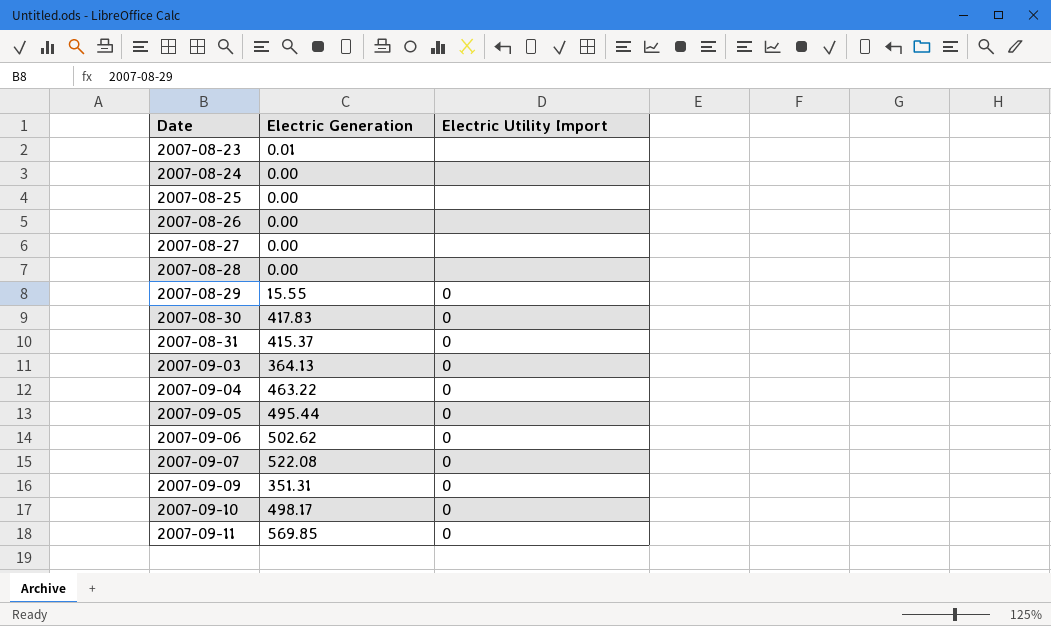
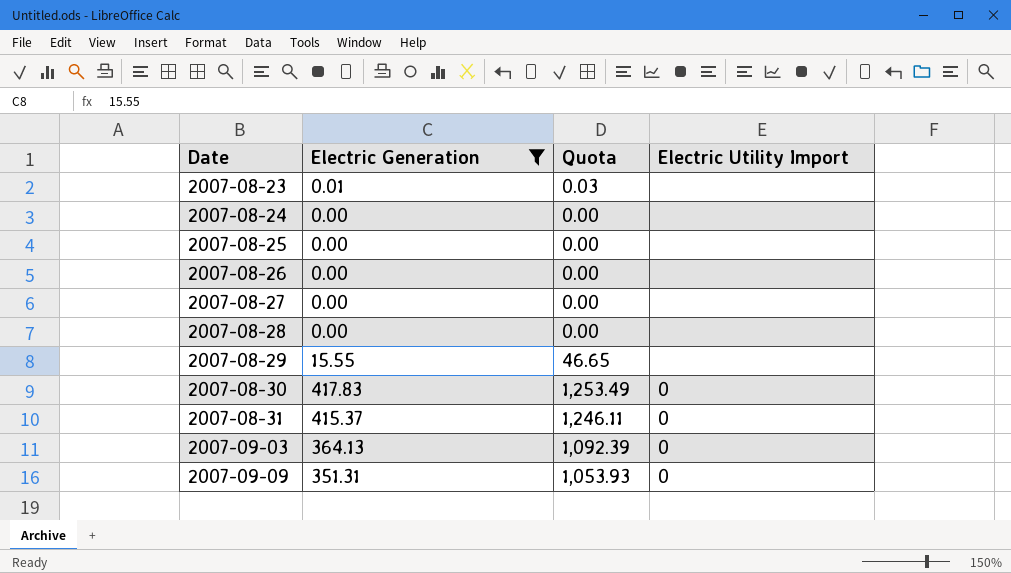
filter: none -> Electric Generation <= 417.83
column Quota | formula: none -> [Electric Generation] * 3
2007-08-29 | Electric Utility Import: 0 -> none

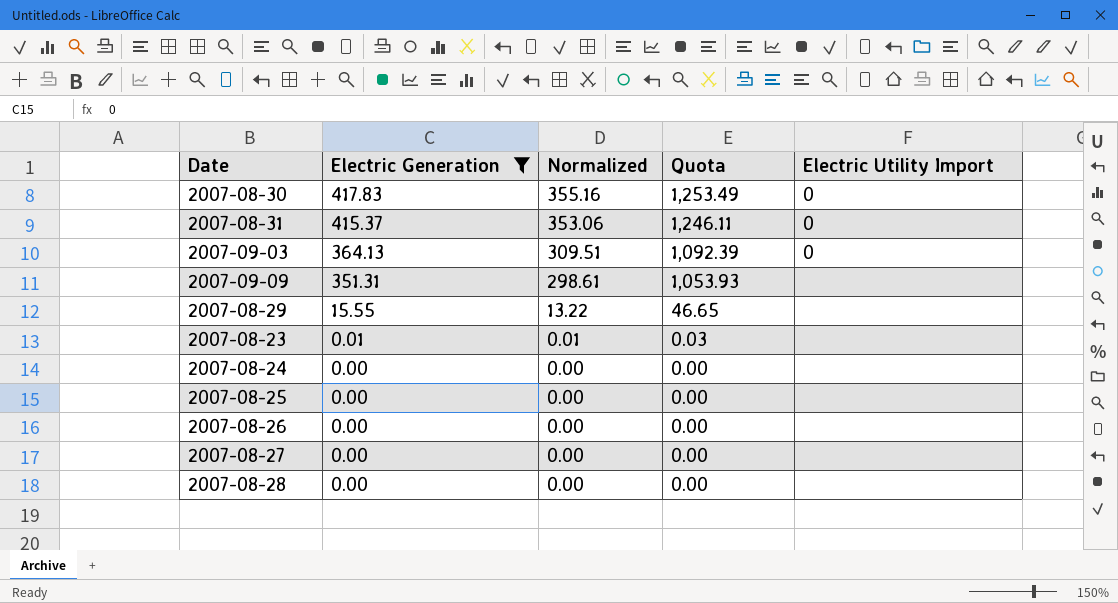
row order: Date ascending -> Electric Generation descending
column Normalized | formula: none -> [Electric Generation] * 0.85
2007-09-09 | Electric Utility Import: 0 -> none

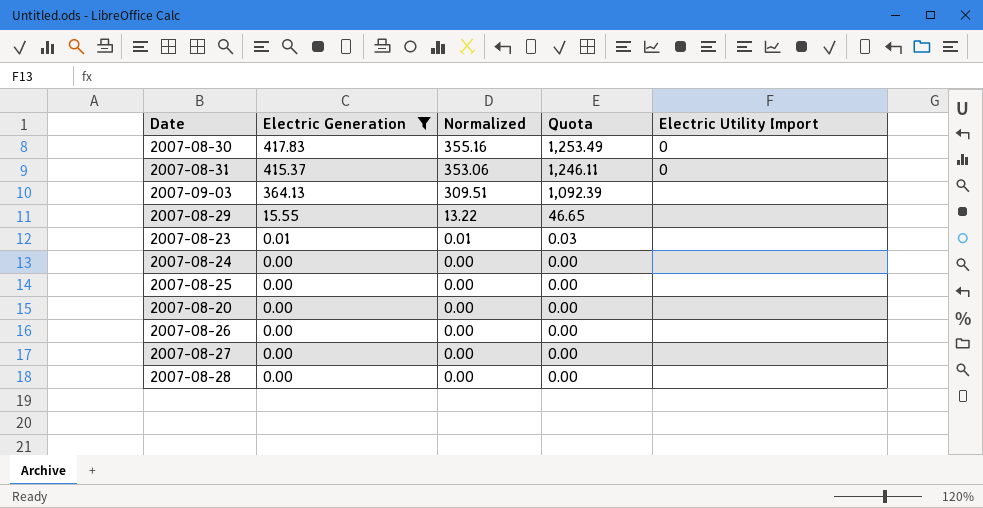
row 2007-09-09: 351.31 | 298.61 | 1,053.93 | none -> none
2007-09-03 | Electric Utility Import: 0 -> none
row 2007-08-20: none -> 0.00 | 0.00 | 0.00 | none

